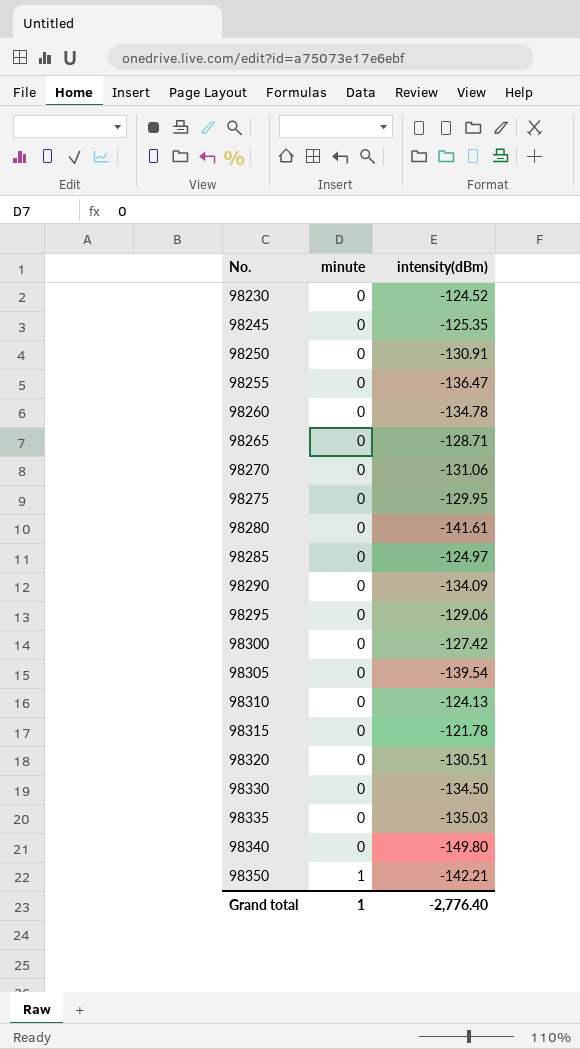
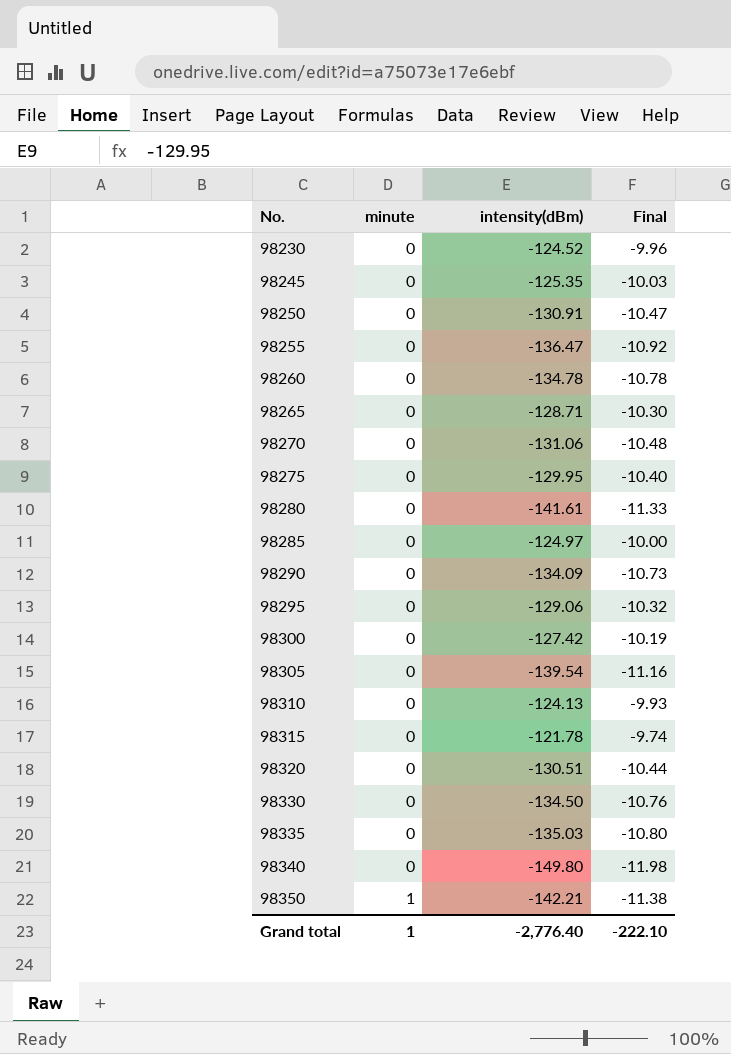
column Final | formula: none -> [intensity(dBm)] * 0.08

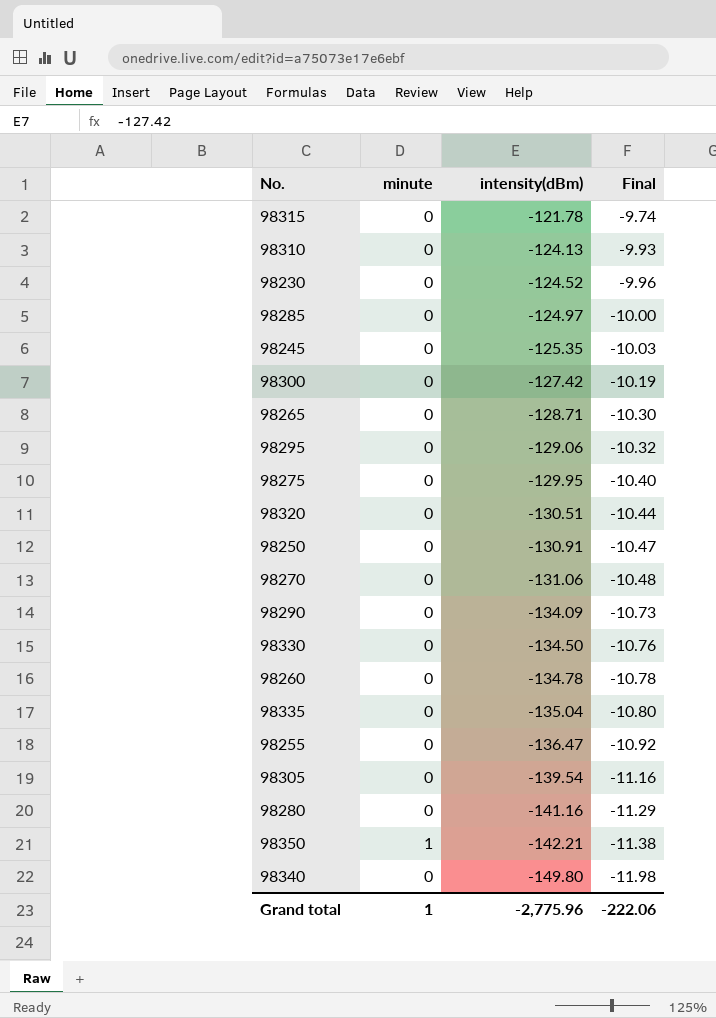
row order: No. ascending -> intensity(dBm) descending
98335 | intensity(dBm): -135.03 -> -135.04
98280 | intensity(dBm): -141.61 -> -141.16
98280 | Final: -11.33 -> -11.29
Grand total | intensity(dBm): -2,776.40 -> -2,775.96
Grand total | Final: -222.10 -> -222.06

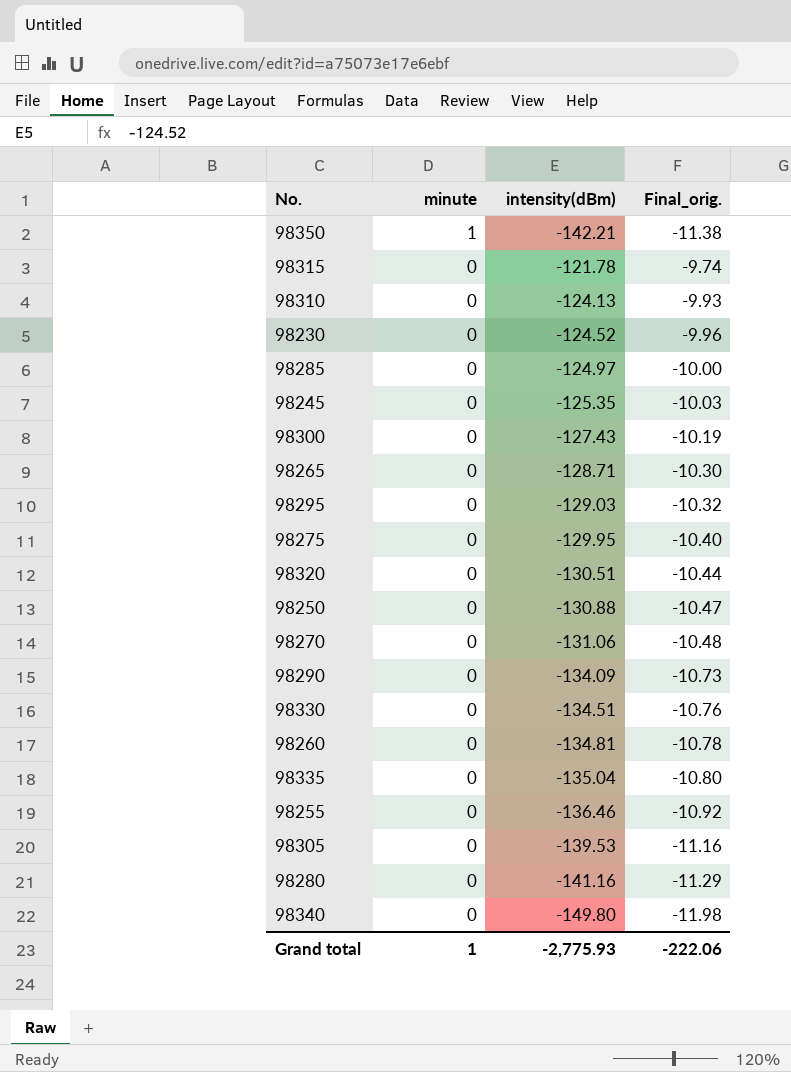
row order: intensity(dBm) descending -> minute descending
column name: Final -> Final_orig.
98300 | intensity(dBm): -127.42 -> -127.43
98295 | intensity(dBm): -129.06 -> -129.03
98250 | intensity(dBm): -130.91 -> -130.88
98330 | intensity(dBm): -134.50 -> -134.51
98260 | intensity(dBm): -134.78 -> -134.81
98255 | intensity(dBm): -136.47 -> -136.46
98305 | intensity(dBm): -139.54 -> -139.53
Grand total | intensity(dBm): -2,775.96 -> -2,775.93

